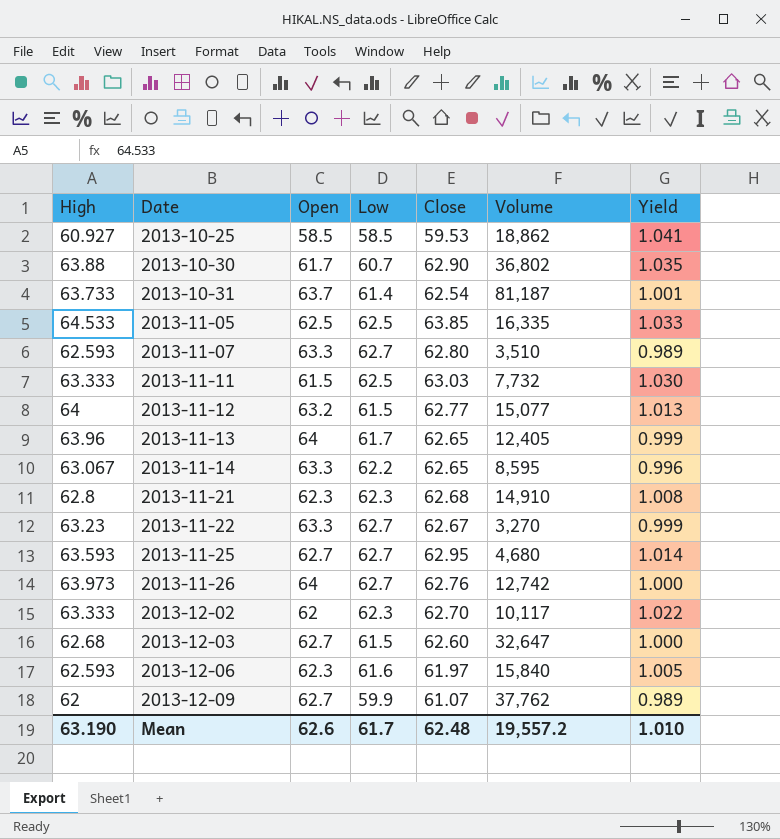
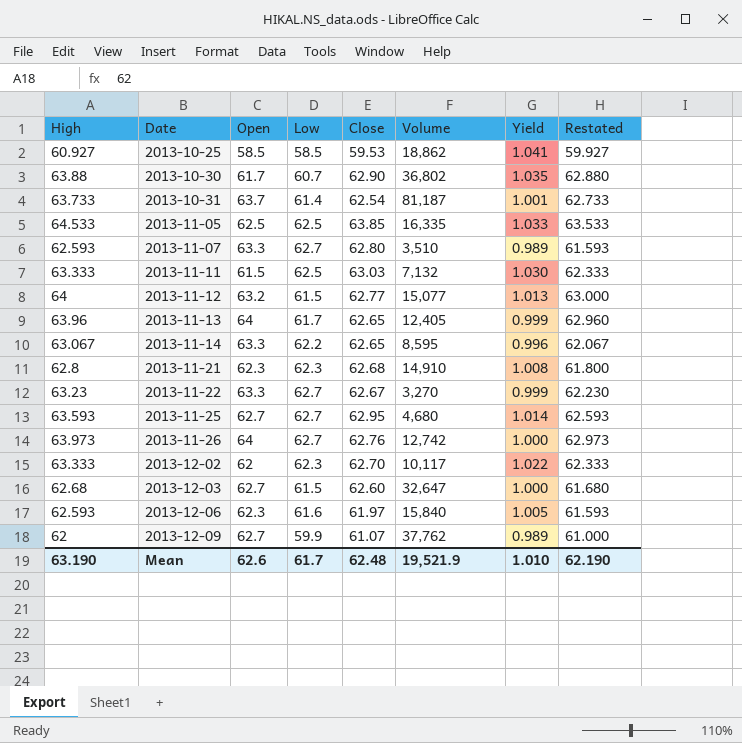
column Restated | formula: none -> [High] - 1
2013-11-11 | Volume: 7,732 -> 7,132
Mean | Volume: 19,557.2 -> 19,521.9

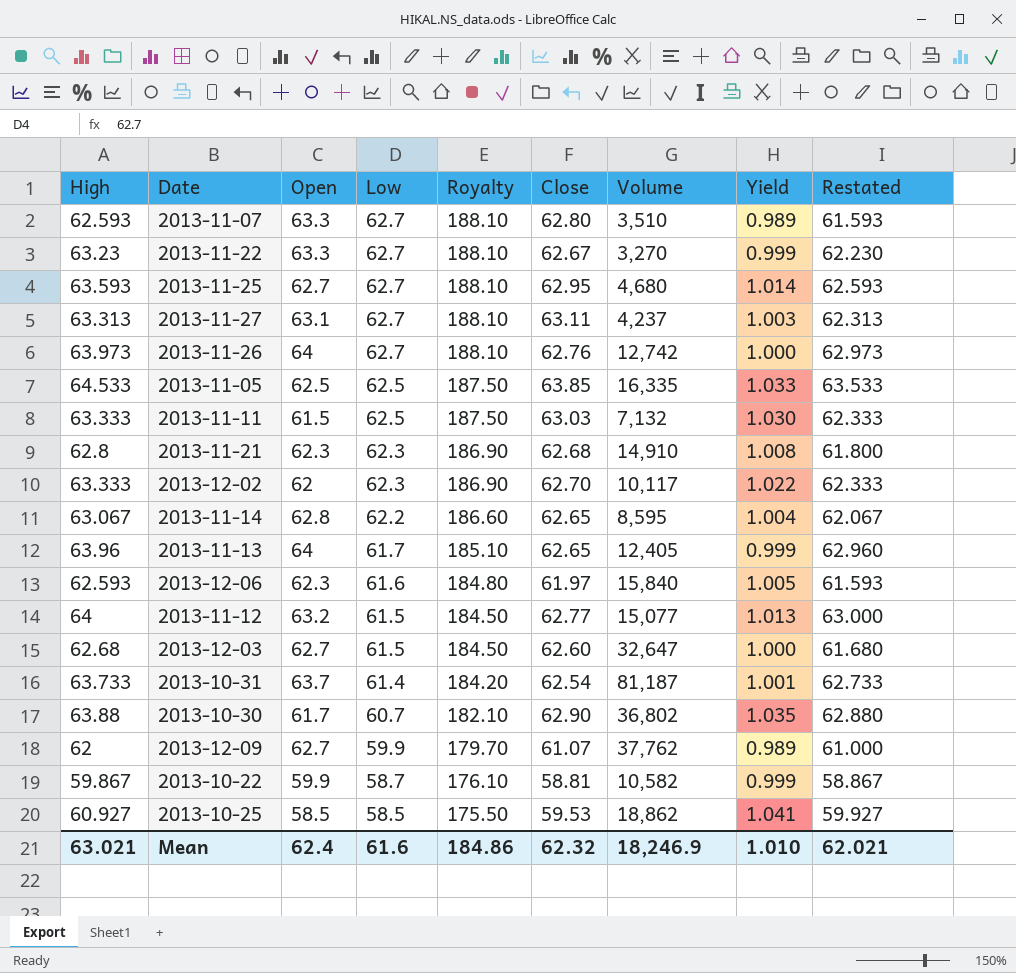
row order: Date ascending -> Low descending
column Royalty | formula: none -> [Low] * 3
row 2013-11-27: none -> 63.313 | 63.1 | 62.7 | 188.10 | 63.11 | 4,237 | 1.003 | 62.313
2013-11-14 | Open: 63.3 -> 62.8
2013-11-14 | Yield: 0.996 -> 1.004
row 2013-10-22: none -> 59.867 | 59.9 | 58.7 | 176.10 | 58.81 | 10,582 | 0.999 | 58.867
Mean | High: 63.190 -> 63.021
Mean | Open: 62.6 -> 62.4
Mean | Low: 61.7 -> 61.6
Mean | Close: 62.48 -> 62.32
Mean | Volume: 19,521.9 -> 18,246.9
Mean | Restated: 62.190 -> 62.021

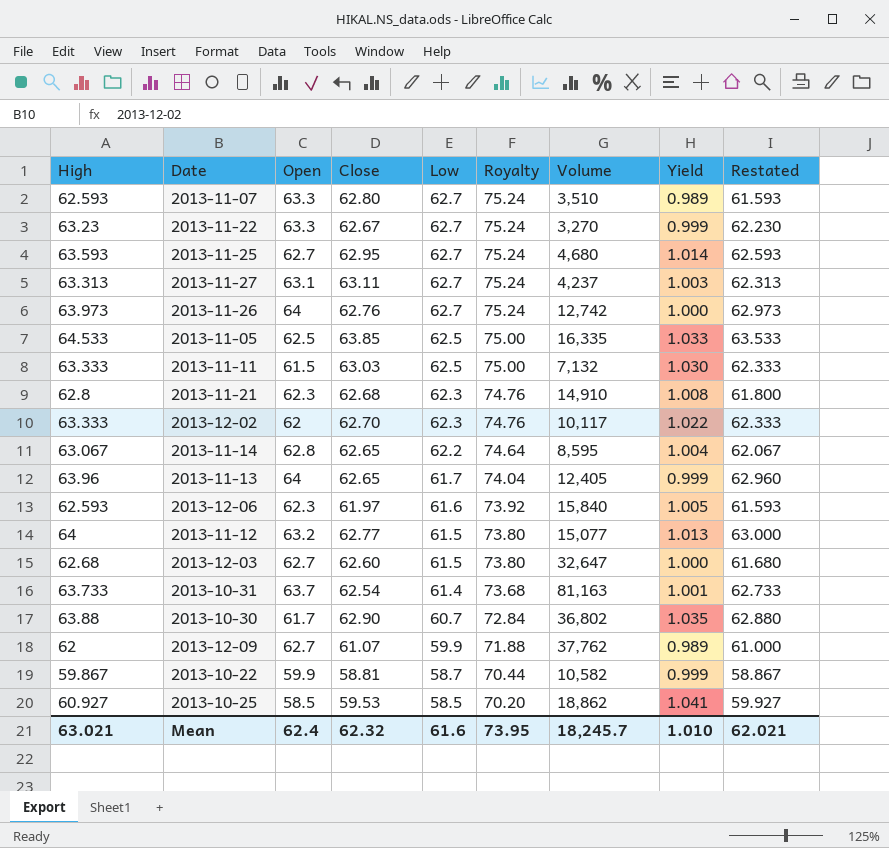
column Close | position: 6 -> 4
column Royalty | formula: [Low] * 3 -> [Low] * 1.2
2013-10-31 | Volume: 81,187 -> 81,163
Mean | Royalty: 184.86 -> 73.95
Mean | Volume: 18,246.9 -> 18,245.7

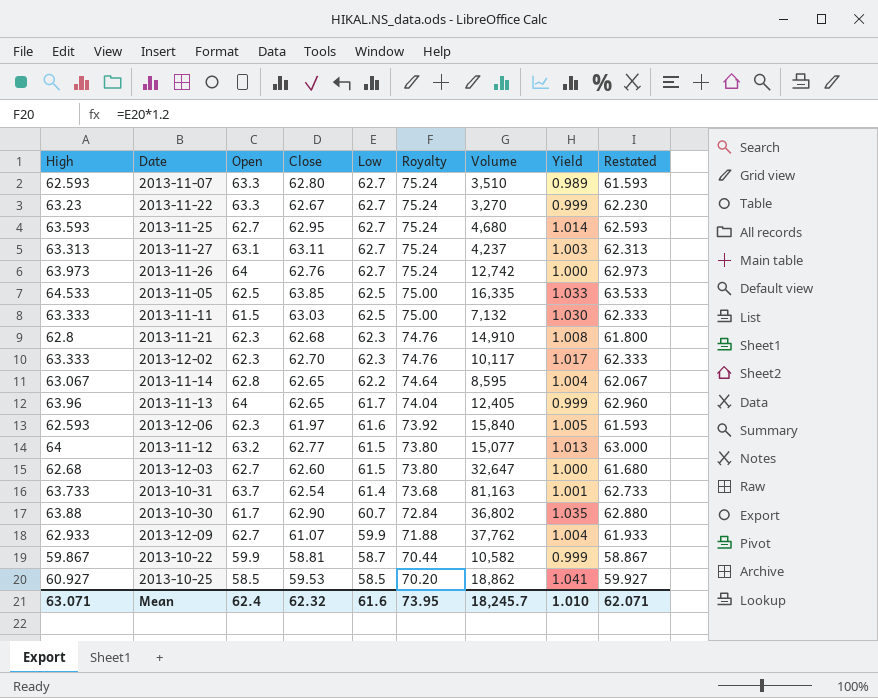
2013-12-02 | Open: 62 -> 62.3
2013-12-02 | Yield: 1.022 -> 1.017
2013-12-09 | High: 62 -> 62.933
2013-12-09 | Yield: 0.989 -> 1.004
2013-12-09 | Restated: 61.000 -> 61.933
Mean | High: 63.021 -> 63.071
Mean | Restated: 62.021 -> 62.071

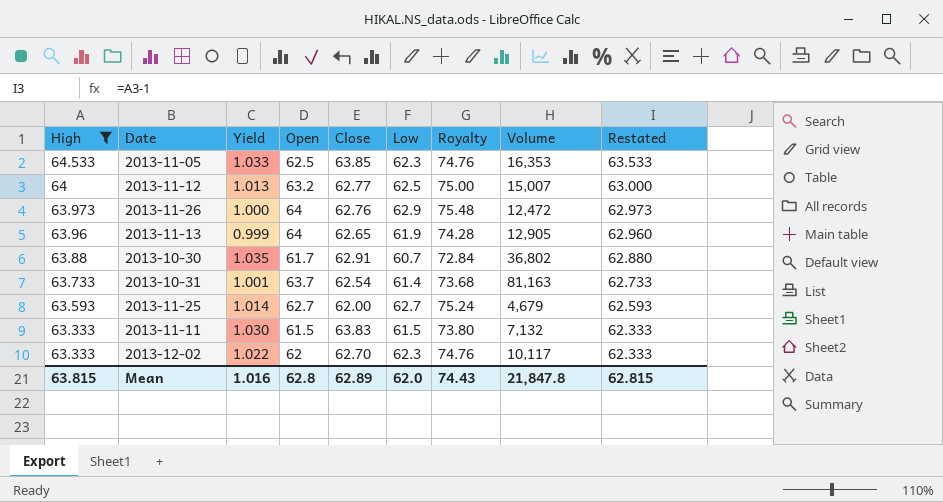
filter: none -> High >= 63.333
row order: Low descending -> High descending
column Yield | position: 8 -> 3
2013-11-05 | Low: 62.5 -> 62.3
2013-11-05 | Royalty: 75.00 -> 74.76
2013-11-05 | Volume: 16,335 -> 16,353
2013-11-12 | Low: 61.5 -> 62.5
2013-11-12 | Royalty: 73.80 -> 75.00
2013-11-12 | Volume: 15,077 -> 15,007
2013-11-26 | Low: 62.7 -> 62.9
2013-11-26 | Royalty: 75.24 -> 75.48
2013-11-26 | Volume: 12,742 -> 12,472
2013-11-13 | Low: 61.7 -> 61.9
2013-11-13 | Royalty: 74.04 -> 74.28
2013-11-13 | Volume: 12,405 -> 12,905
2013-10-30 | Close: 62.90 -> 62.91
2013-11-25 | Close: 62.95 -> 62.00
2013-11-25 | Volume: 4,680 -> 4,679
2013-11-11 | Close: 63.03 -> 63.83
2013-11-11 | Low: 62.5 -> 61.5
2013-11-11 | Royalty: 75.00 -> 73.80
2013-12-02 | Yield: 1.017 -> 1.022
2013-12-02 | Open: 62.3 -> 62
Mean | High: 63.071 -> 63.815
Mean | Yield: 1.010 -> 1.016
Mean | Open: 62.4 -> 62.8
Mean | Close: 62.32 -> 62.89
Mean | Low: 61.6 -> 62.0
Mean | Royalty: 73.95 -> 74.43
Mean | Volume: 18,245.7 -> 21,847.8
Mean | Restated: 62.071 -> 62.815

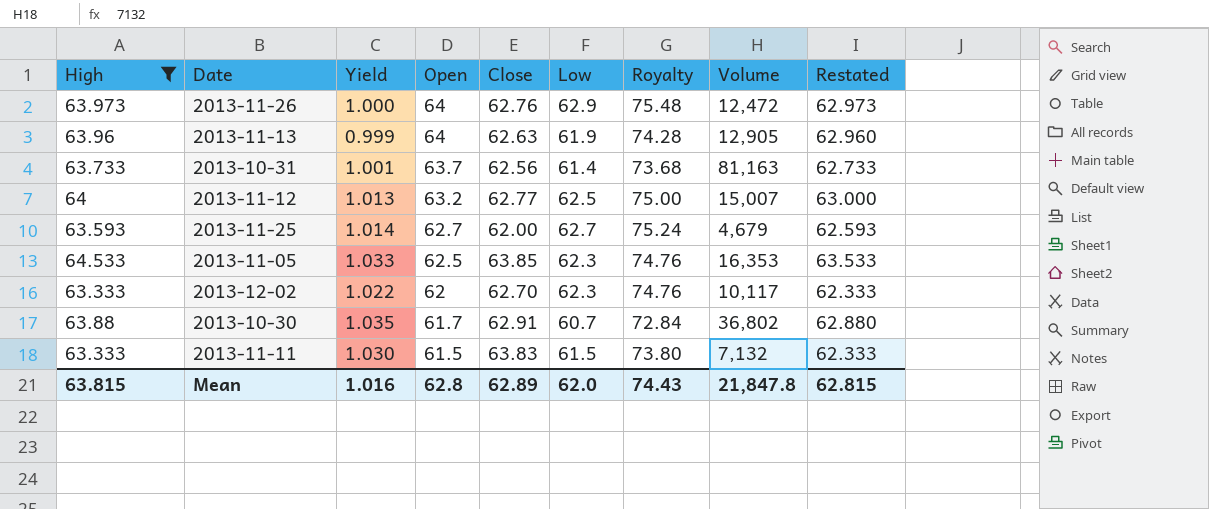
row order: High descending -> Open descending
2013-11-13 | Close: 62.65 -> 62.63
2013-10-31 | Close: 62.54 -> 62.56

